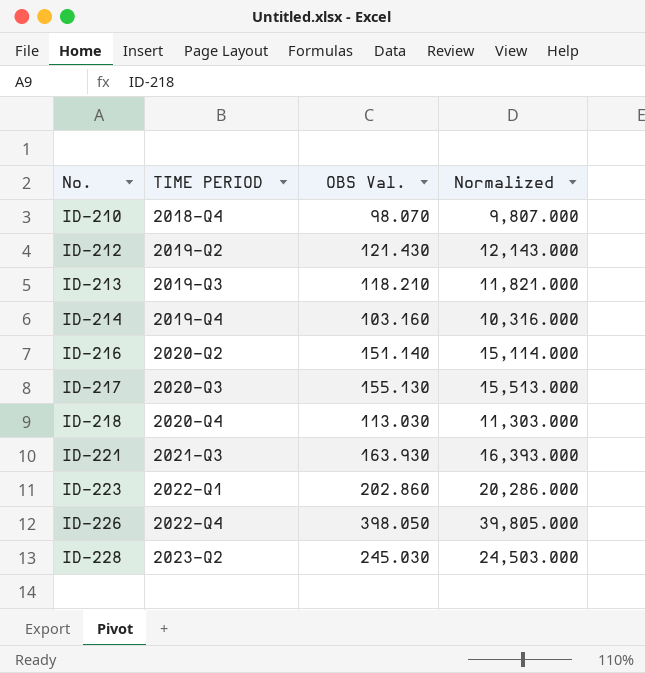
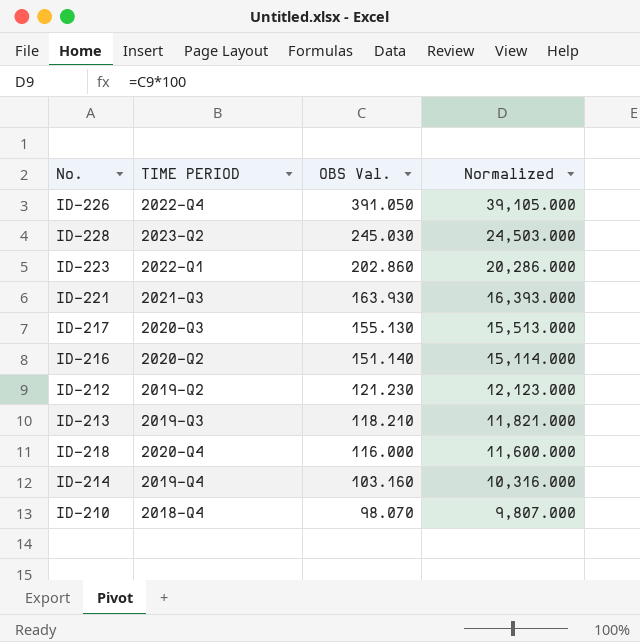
row order: No. ascending -> OBS Val. descending
ID-226 | OBS Val.: 398.050 -> 391.050
ID-226 | Normalized: 39,805.000 -> 39,105.000
ID-212 | OBS Val.: 121.430 -> 121.230
ID-212 | Normalized: 12,143.000 -> 12,123.000
ID-218 | OBS Val.: 113.030 -> 116.000
ID-218 | Normalized: 11,303.000 -> 11,600.000

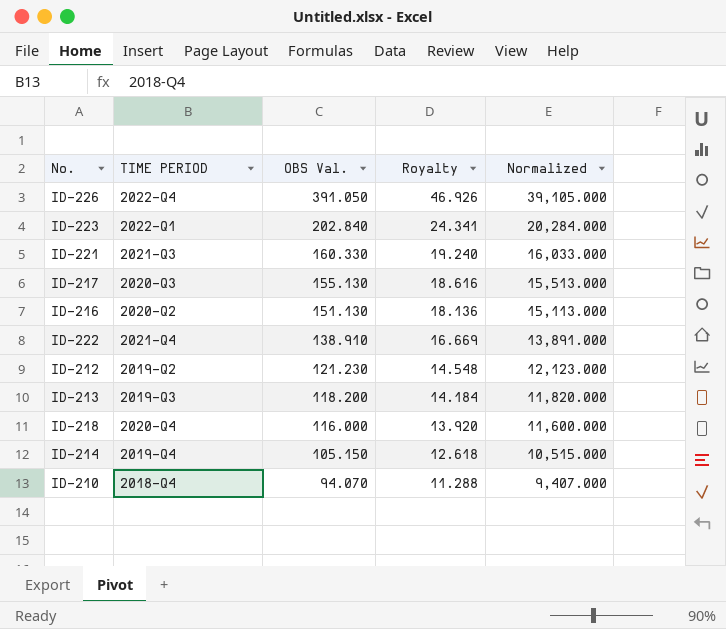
column Royalty | formula: none -> [OBS Val.] * 0.12
row ID-228: 2023-Q2 | 245.030 | 24,503.000 -> none
ID-223 | OBS Val.: 202.860 -> 202.840
ID-223 | Normalized: 20,286.000 -> 20,284.000
ID-221 | OBS Val.: 163.930 -> 160.330
ID-221 | Normalized: 16,393.000 -> 16,033.000
ID-216 | OBS Val.: 151.140 -> 151.130
ID-216 | Normalized: 15,114.000 -> 15,113.000
row ID-222: none -> 2021-Q4 | 138.910 | 16.669 | 13,891.000
ID-213 | OBS Val.: 118.210 -> 118.200
ID-213 | Normalized: 11,821.000 -> 11,820.000
ID-214 | OBS Val.: 103.160 -> 105.150
ID-214 | Normalized: 10,316.000 -> 10,515.000
ID-210 | OBS Val.: 98.070 -> 94.070
ID-210 | Normalized: 9,807.000 -> 9,407.000

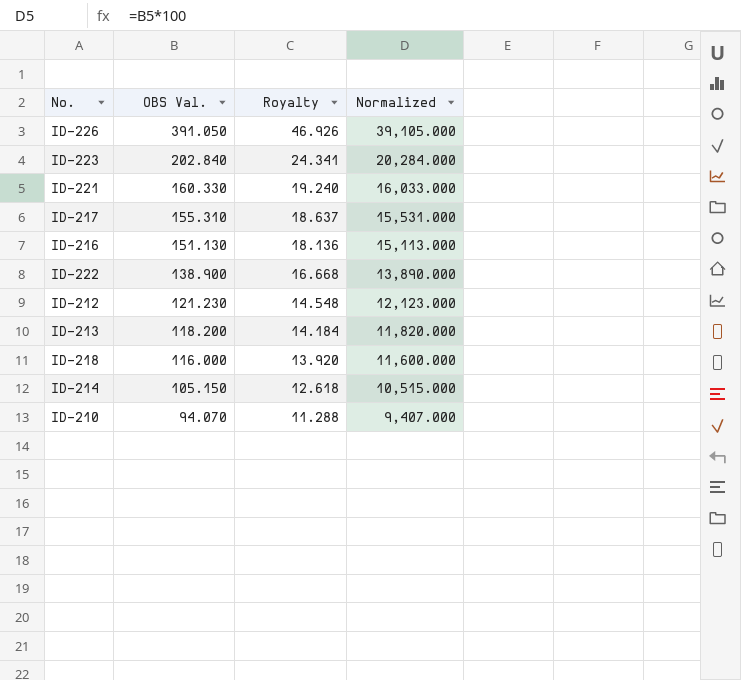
column TIME PERIOD | position: 2 -> none
ID-217 | OBS Val.: 155.130 -> 155.310
ID-217 | Royalty: 18.616 -> 18.637
ID-217 | Normalized: 15,513.000 -> 15,531.000
ID-222 | OBS Val.: 138.910 -> 138.900
ID-222 | Royalty: 16.669 -> 16.668
ID-222 | Normalized: 13,891.000 -> 13,890.000

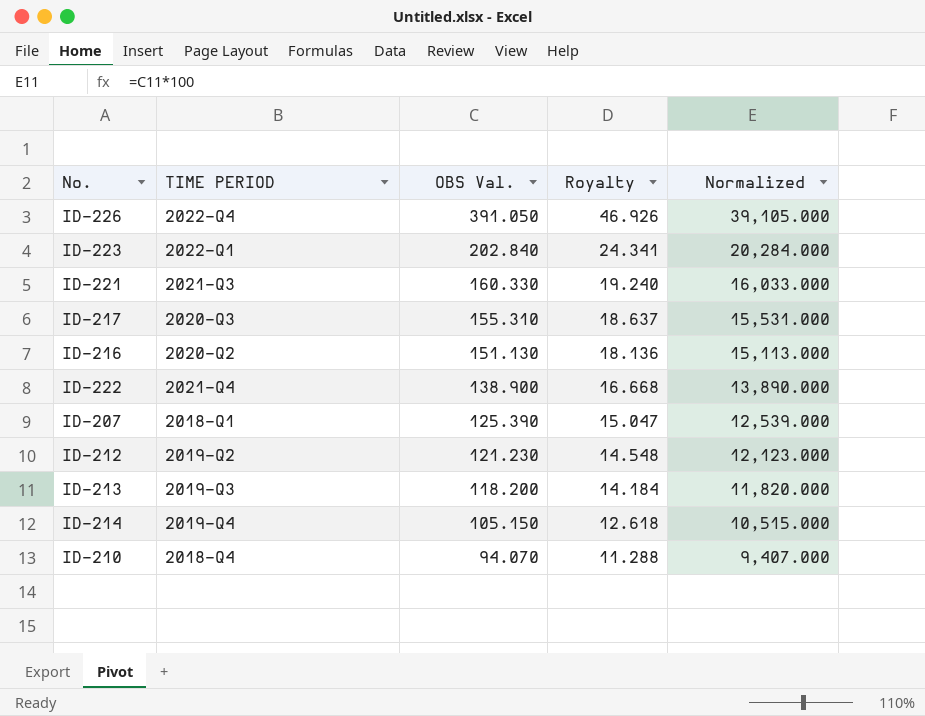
column TIME PERIOD | position: none -> 2
row ID-218: 116.000 | 13.920 | 11,600.000 -> none
row ID-207: none -> 2018-Q1 | 125.390 | 15.047 | 12,539.000

